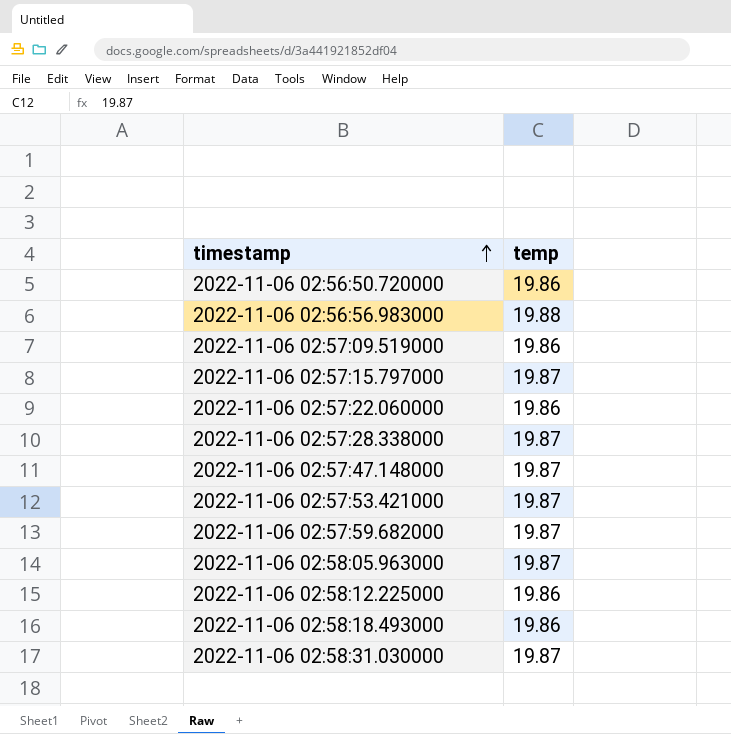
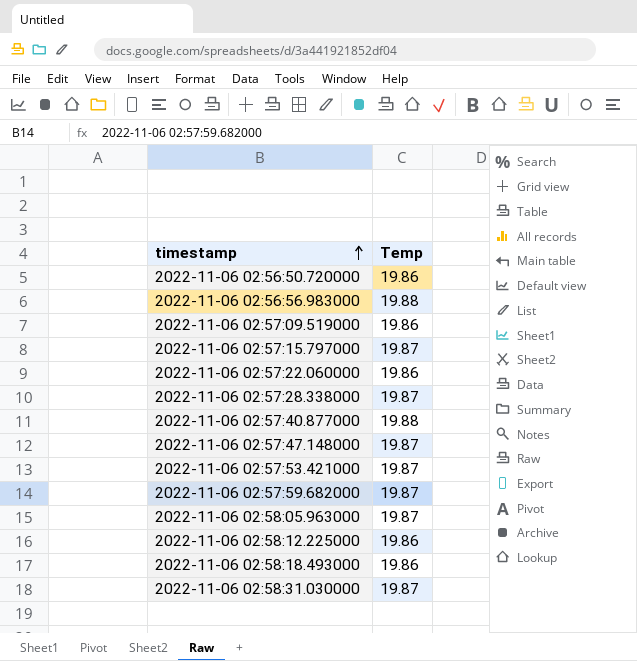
column name: temp -> Temp
row 2022-11-06 02:57:40.877000: none -> 19.88

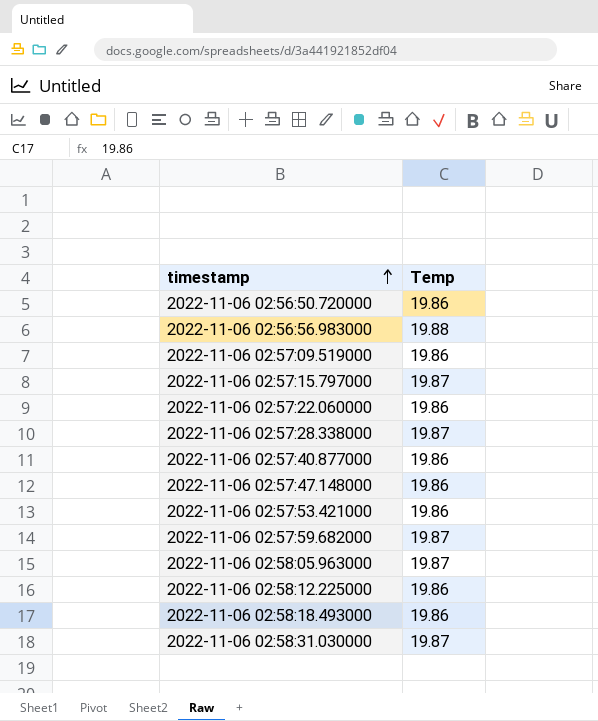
2022-11-06 02:57:40.877000 | Temp: 19.88 -> 19.86
2022-11-06 02:57:47.148000 | Temp: 19.87 -> 19.86
2022-11-06 02:57:53.421000 | Temp: 19.87 -> 19.86

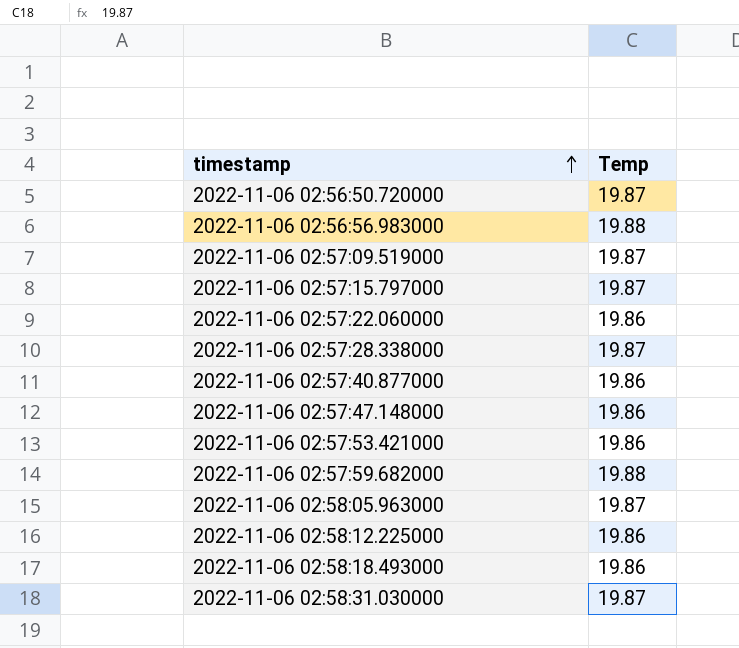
2022-11-06 02:56:50.720000 | Temp: 19.86 -> 19.87
2022-11-06 02:57:09.519000 | Temp: 19.86 -> 19.87
2022-11-06 02:57:59.682000 | Temp: 19.87 -> 19.88

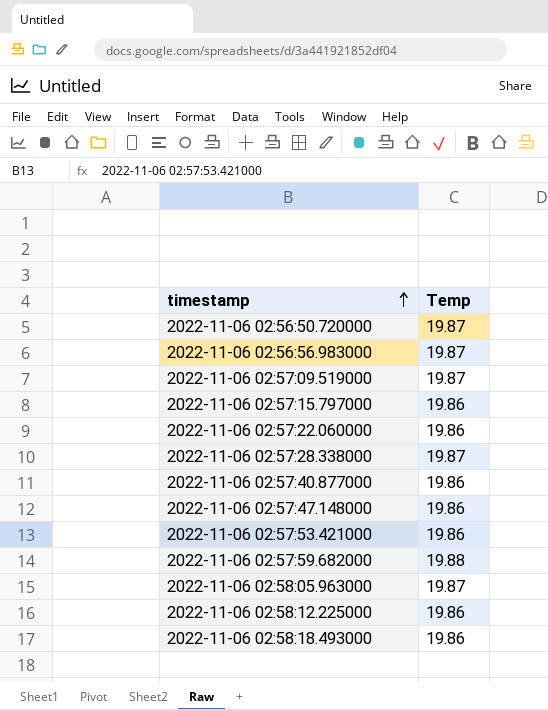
row 2022-11-06 02:58:31.030000: 19.87 -> none
2022-11-06 02:56:56.983000 | Temp: 19.88 -> 19.87
2022-11-06 02:57:15.797000 | Temp: 19.87 -> 19.86

